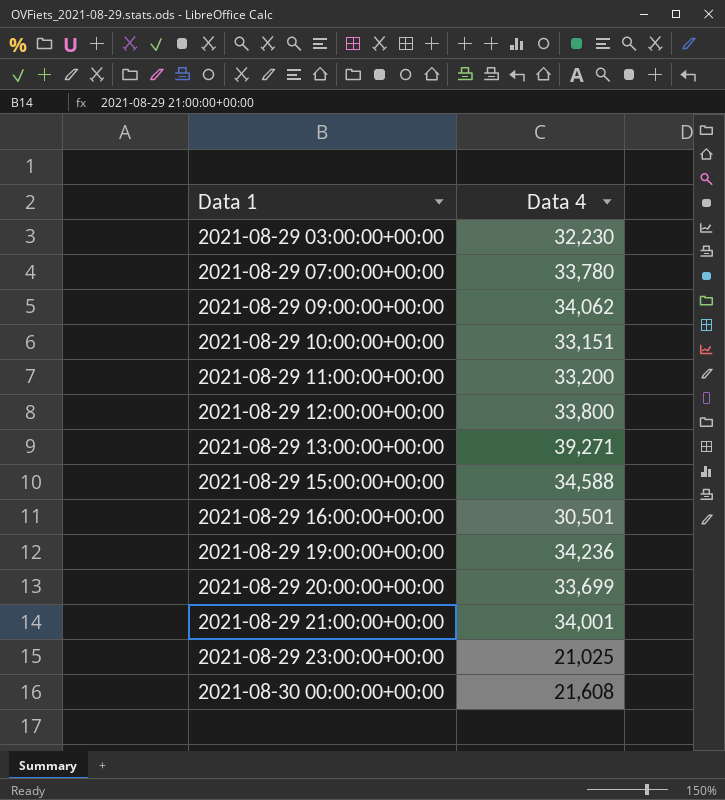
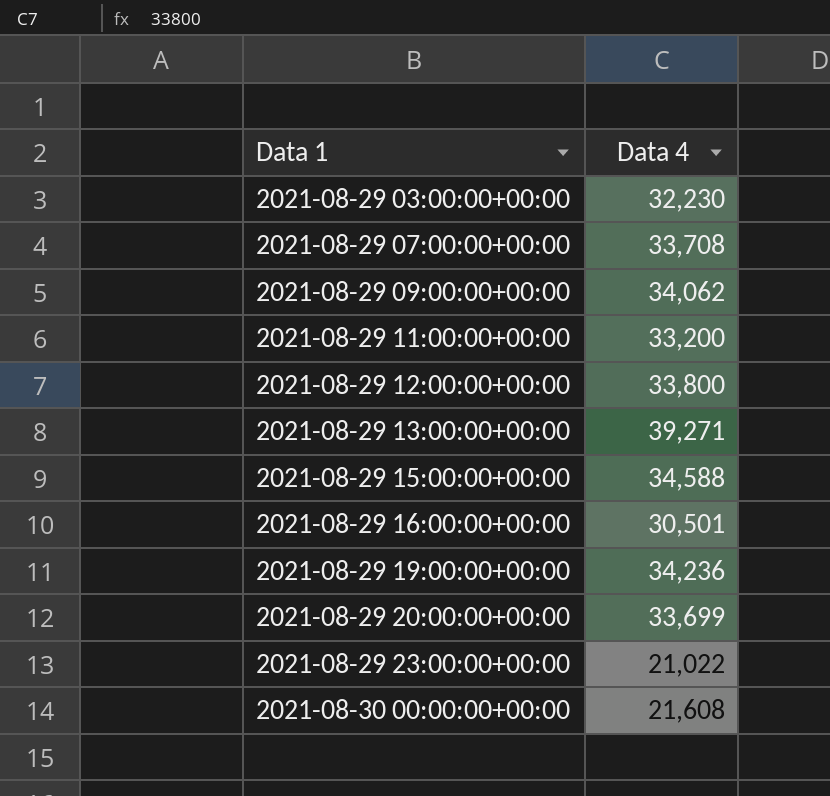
row 2021-08-29 10:00:00+00:00: 33,151 -> none
row 2021-08-29 21:00:00+00:00: 34,001 -> none
2021-08-29 07:00:00+00:00 | Data 4: 33,780 -> 33,708
2021-08-29 23:00:00+00:00 | Data 4: 21,025 -> 21,022

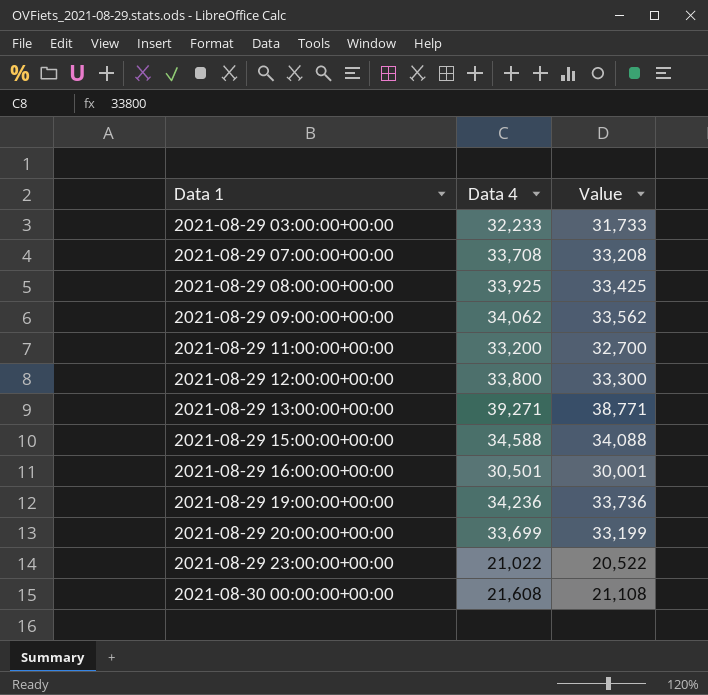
column Value | formula: none -> [Data 4] - 500
2021-08-29 03:00:00+00:00 | Data 4: 32,230 -> 32,233
row 2021-08-29 08:00:00+00:00: none -> 33,925 | 33,425

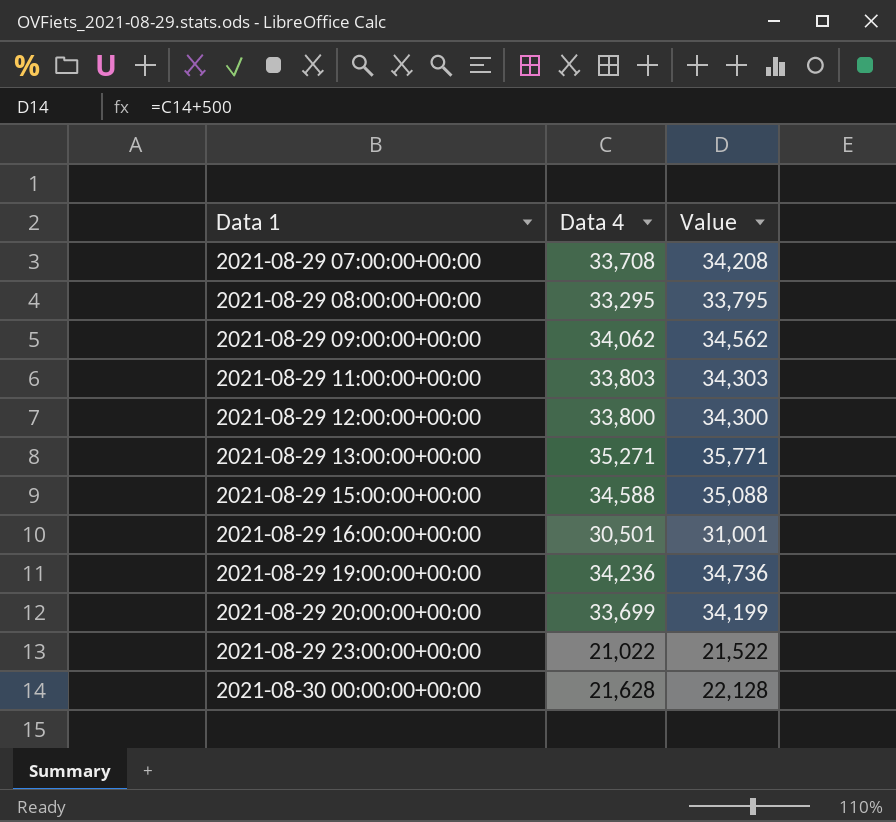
column Value | formula: [Data 4] - 500 -> [Data 4] + 500
row 2021-08-29 03:00:00+00:00: 32,233 | 31,733 -> none
2021-08-29 08:00:00+00:00 | Data 4: 33,925 -> 33,295
2021-08-29 11:00:00+00:00 | Data 4: 33,200 -> 33,803
2021-08-29 13:00:00+00:00 | Data 4: 39,271 -> 35,271
2021-08-30 00:00:00+00:00 | Data 4: 21,608 -> 21,628

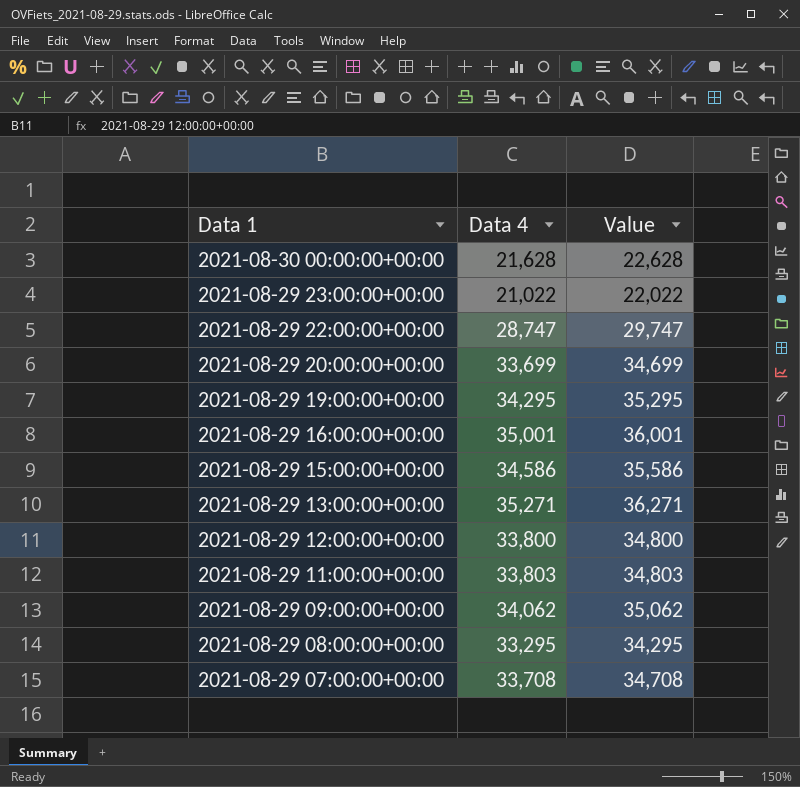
row order: Data 1 ascending -> Data 1 descending
column Value | formula: [Data 4] + 500 -> [Data 4] + 1000
row 2021-08-29 22:00:00+00:00: none -> 28,747 | 29,747
2021-08-29 19:00:00+00:00 | Data 4: 34,236 -> 34,295
2021-08-29 16:00:00+00:00 | Data 4: 30,501 -> 35,001
2021-08-29 15:00:00+00:00 | Data 4: 34,588 -> 34,586

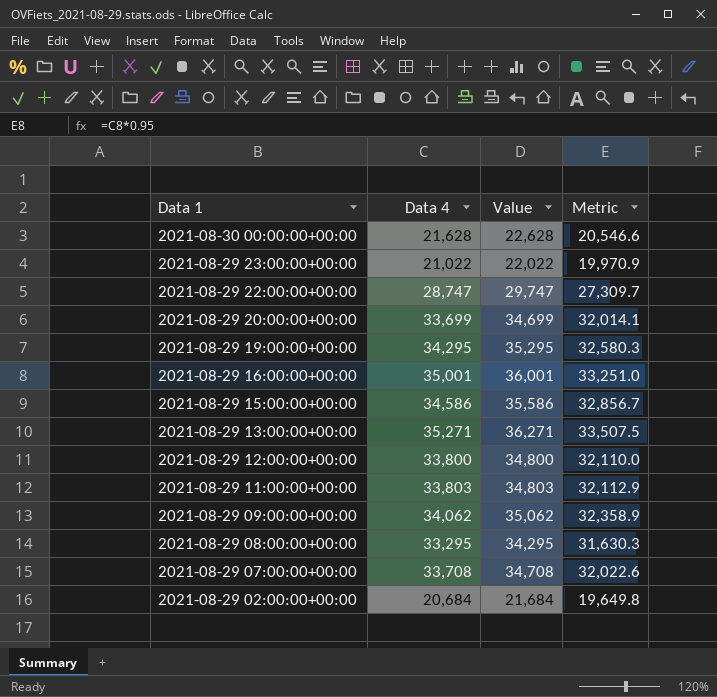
column Metric | formula: none -> [Data 4] * 0.95
row 2021-08-29 02:00:00+00:00: none -> 20,684 | 21,684 | 19,649.8

